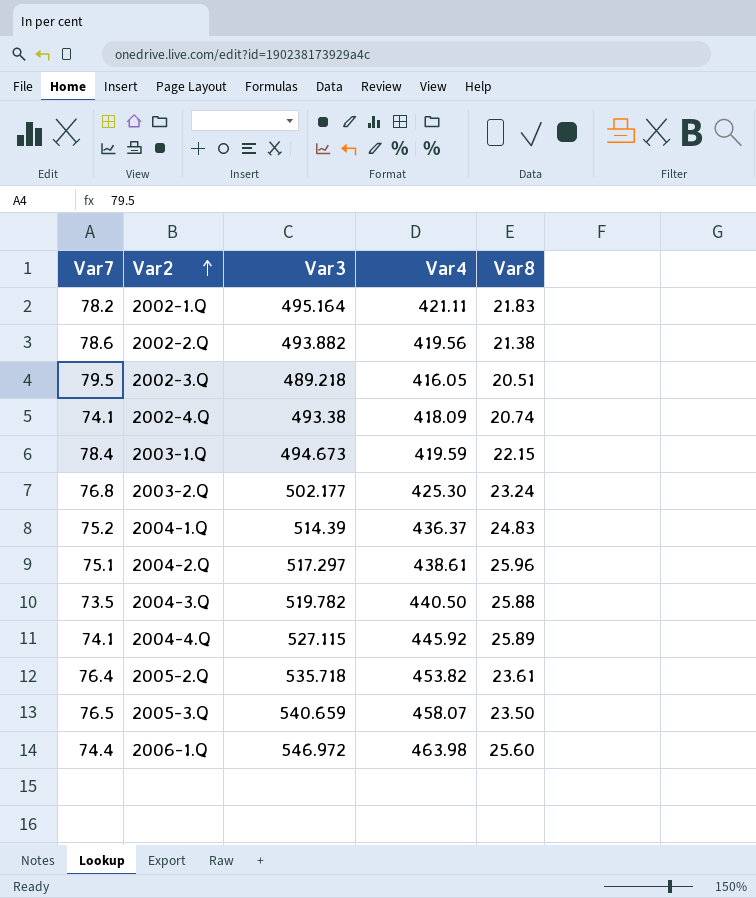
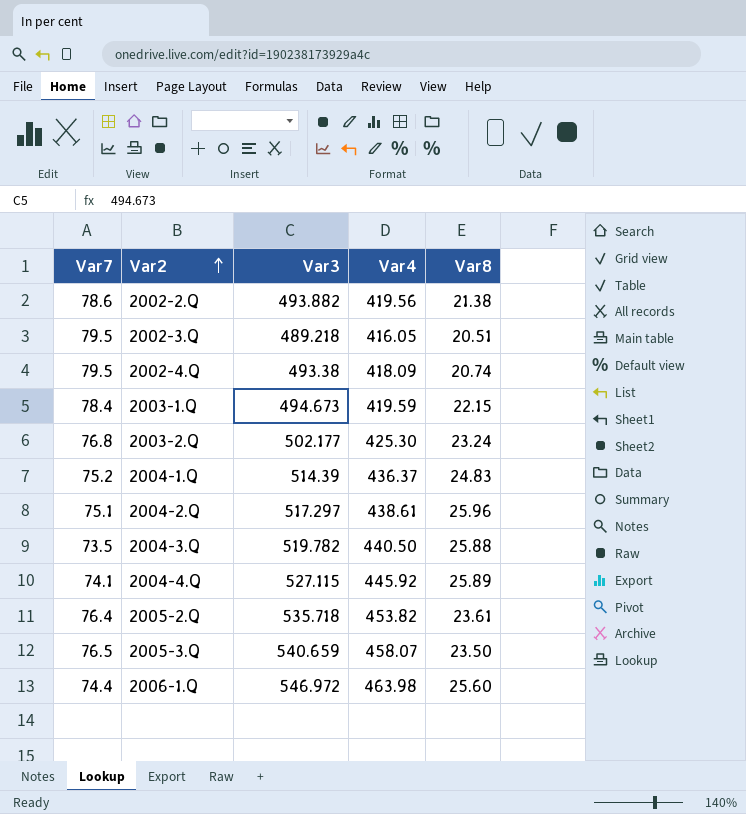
row 2002-1.Q: 78.2 | 495.164 | 421.11 | 21.83 -> none
2002-4.Q | Var7: 74.1 -> 79.5

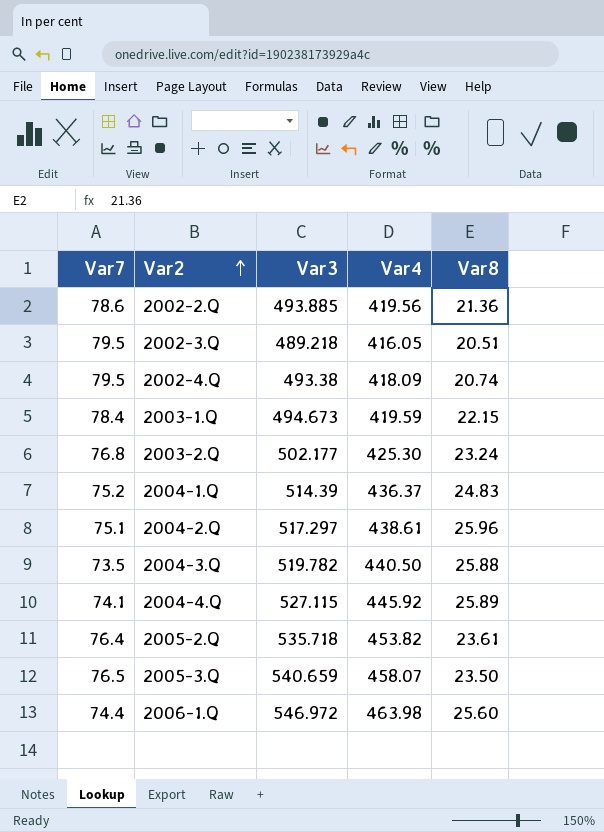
2002-2.Q | Var3: 493.882 -> 493.885
2002-2.Q | Var8: 21.38 -> 21.36

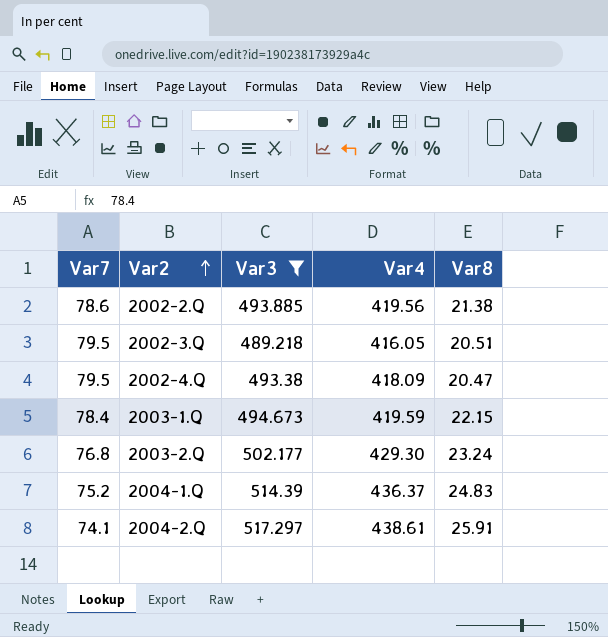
filter: none -> Var3 <= 517.297
2002-2.Q | Var8: 21.36 -> 21.38
2002-4.Q | Var8: 20.74 -> 20.47
2003-2.Q | Var4: 425.30 -> 429.30
2004-2.Q | Var7: 75.1 -> 74.1
2004-2.Q | Var8: 25.96 -> 25.91

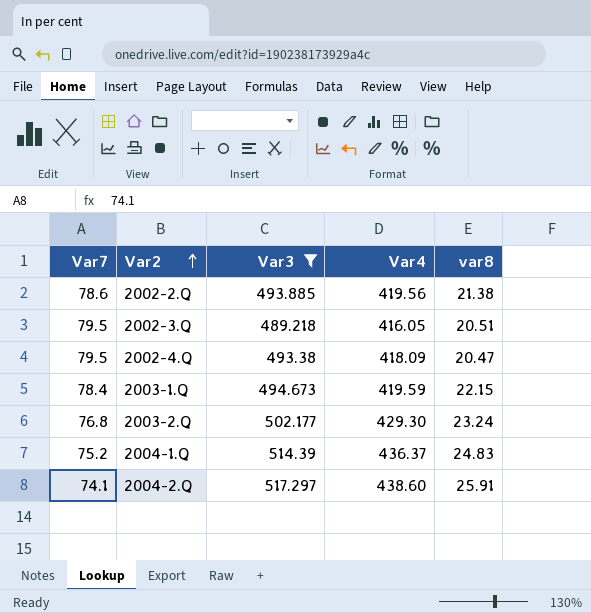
column name: Var8 -> var8
2004-2.Q | Var4: 438.61 -> 438.60

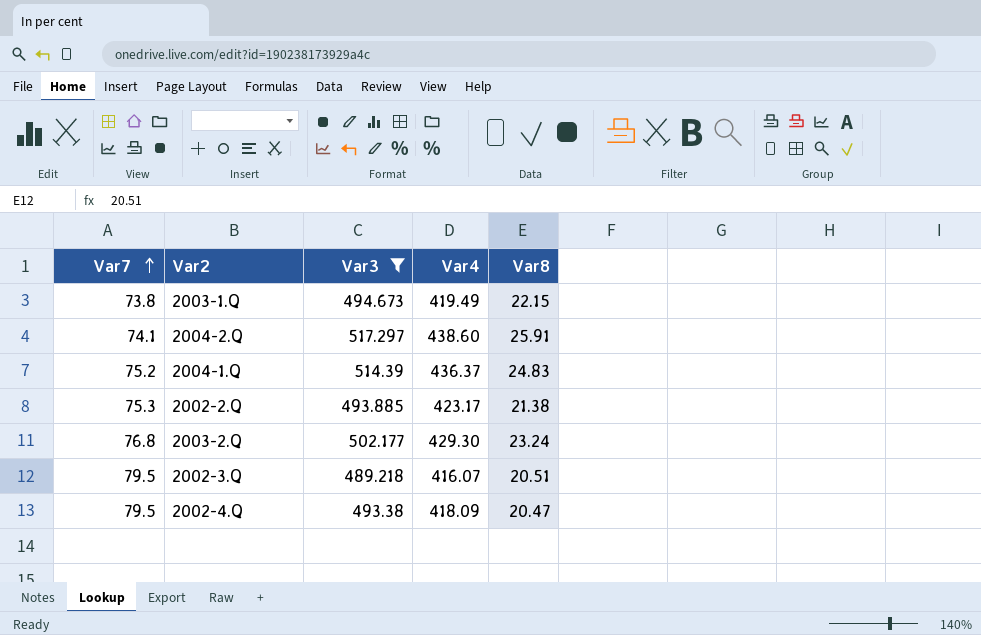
row order: Var2 ascending -> Var7 ascending
column name: var8 -> Var8
2003-1.Q | Var7: 78.4 -> 73.8
2003-1.Q | Var4: 419.59 -> 419.49
2002-2.Q | Var7: 78.6 -> 75.3
2002-2.Q | Var4: 419.56 -> 423.17
2002-3.Q | Var4: 416.05 -> 416.07

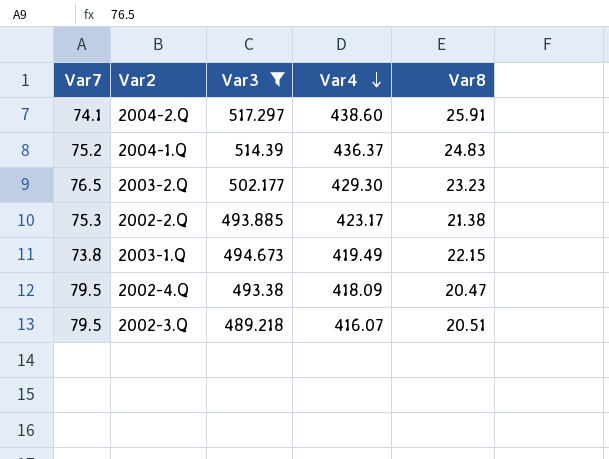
row order: Var7 ascending -> Var4 descending
2003-2.Q | Var7: 76.8 -> 76.5
2003-2.Q | Var8: 23.24 -> 23.23

